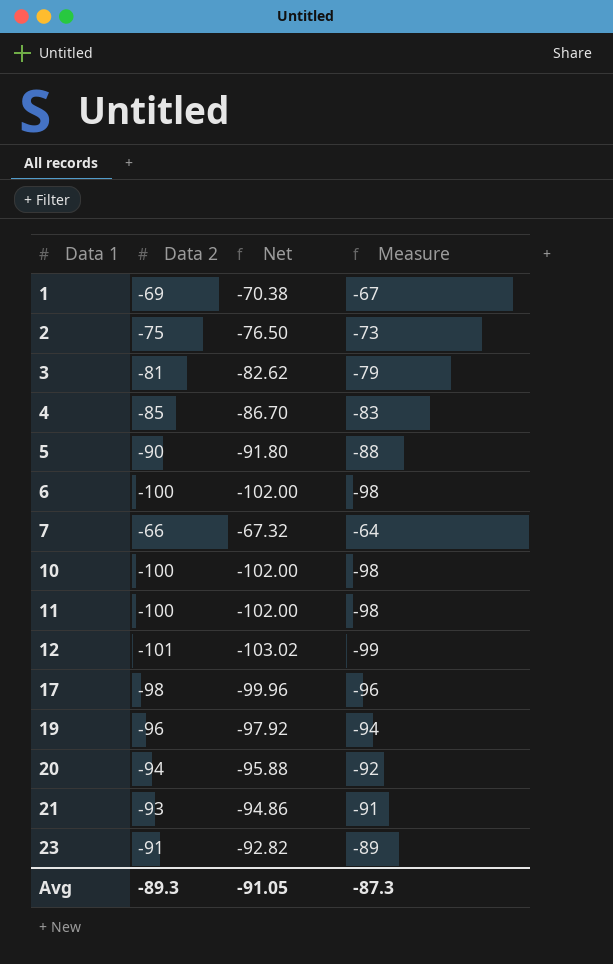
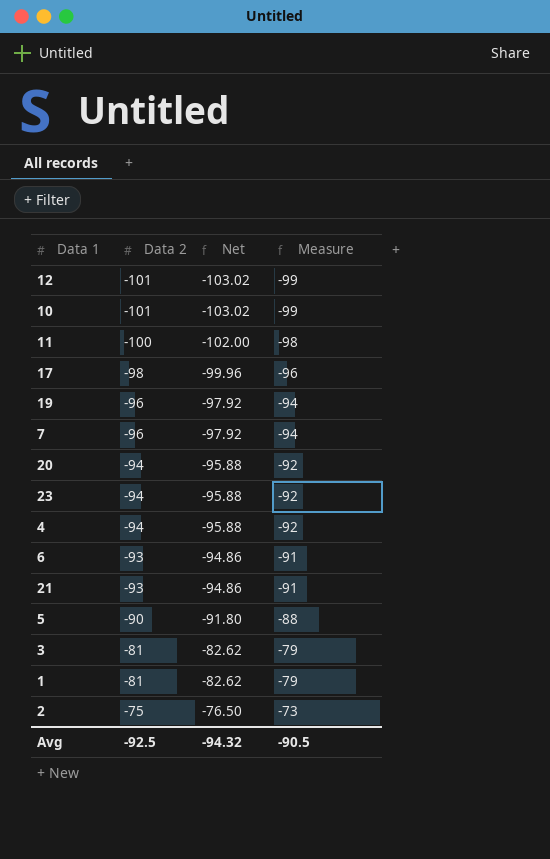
row order: Data 1 ascending -> Data 2 ascending
10 | Data 2: -100 -> -101
10 | Net: -102.00 -> -103.02
10 | Measure: -98 -> -99
7 | Data 2: -66 -> -96
7 | Net: -67.32 -> -97.92
7 | Measure: -64 -> -94
23 | Data 2: -91 -> -94
23 | Net: -92.82 -> -95.88
23 | Measure: -89 -> -92
4 | Data 2: -85 -> -94
4 | Net: -86.70 -> -95.88
4 | Measure: -83 -> -92
6 | Data 2: -100 -> -93
6 | Net: -102.00 -> -94.86
6 | Measure: -98 -> -91
1 | Data 2: -69 -> -81
1 | Net: -70.38 -> -82.62
1 | Measure: -67 -> -79
Avg | Data 2: -89.3 -> -92.5
Avg | Net: -91.05 -> -94.32
Avg | Measure: -87.3 -> -90.5

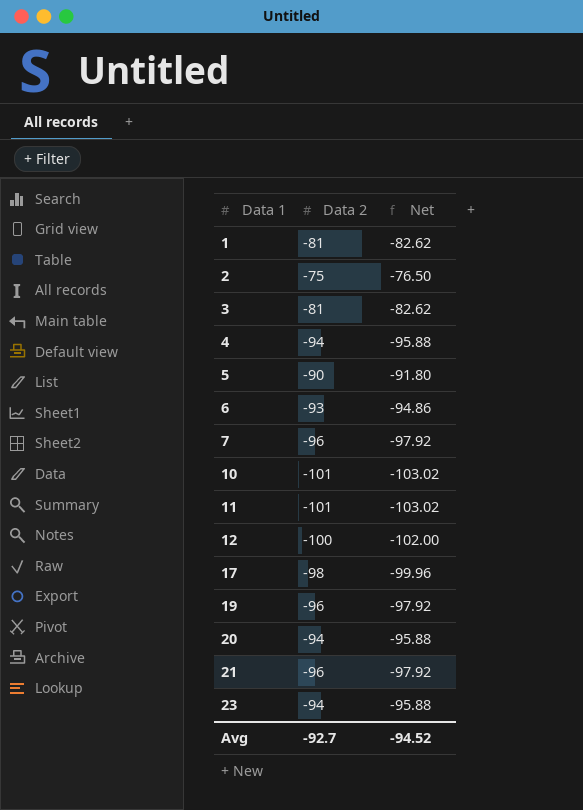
row order: Data 2 ascending -> Data 1 ascending
column Measure | formula: [Data 2] + 2 -> none
11 | Data 2: -100 -> -101
11 | Net: -102.00 -> -103.02
12 | Data 2: -101 -> -100
12 | Net: -103.02 -> -102.00
21 | Data 2: -93 -> -96
21 | Net: -94.86 -> -97.92
Avg | Data 2: -92.5 -> -92.7
Avg | Net: -94.32 -> -94.52

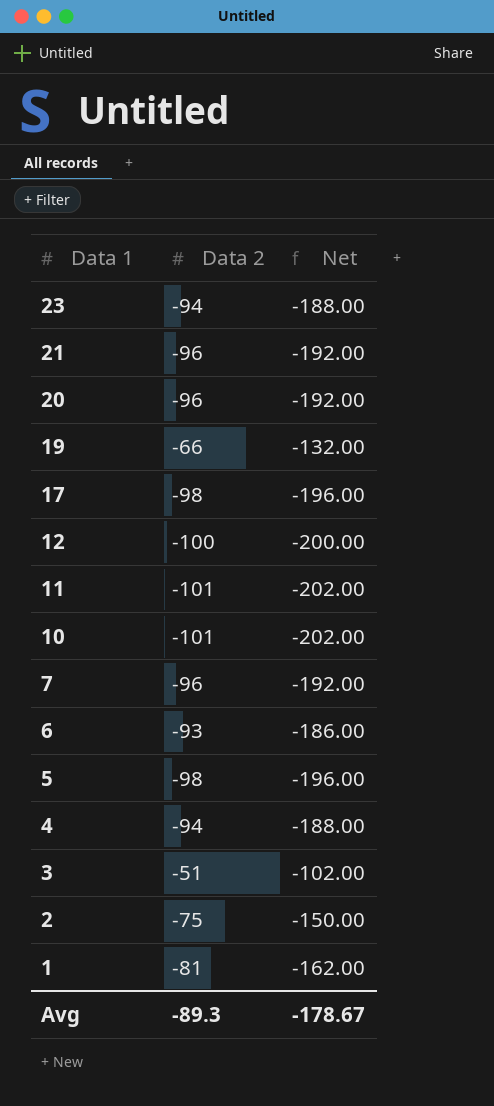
row order: Data 1 ascending -> Data 1 descending
column Net | formula: [Data 2] * 1.02 -> [Data 2] * 2
20 | Data 2: -94 -> -96
19 | Data 2: -96 -> -66
5 | Data 2: -90 -> -98
3 | Data 2: -81 -> -51
Avg | Data 2: -92.7 -> -89.3
Avg | Net: -94.52 -> -178.67

